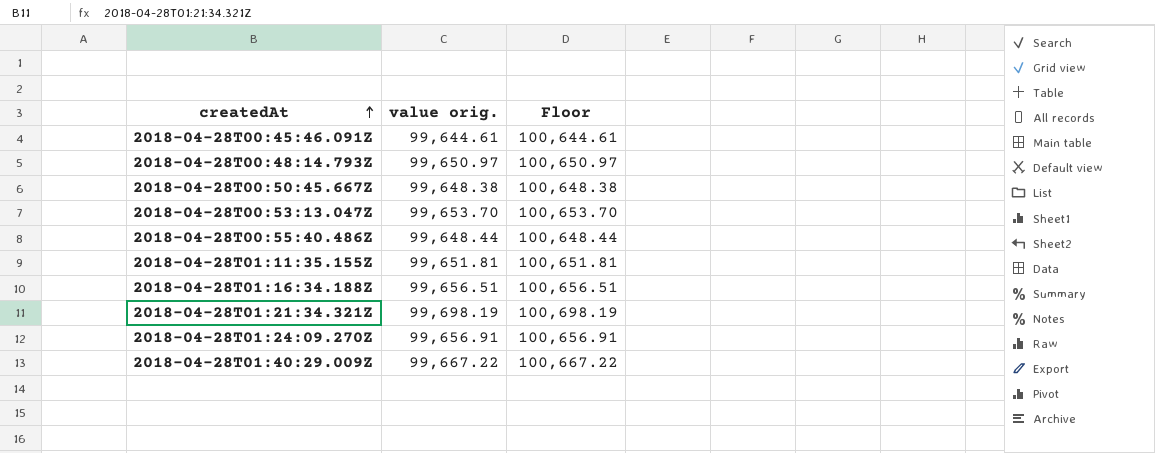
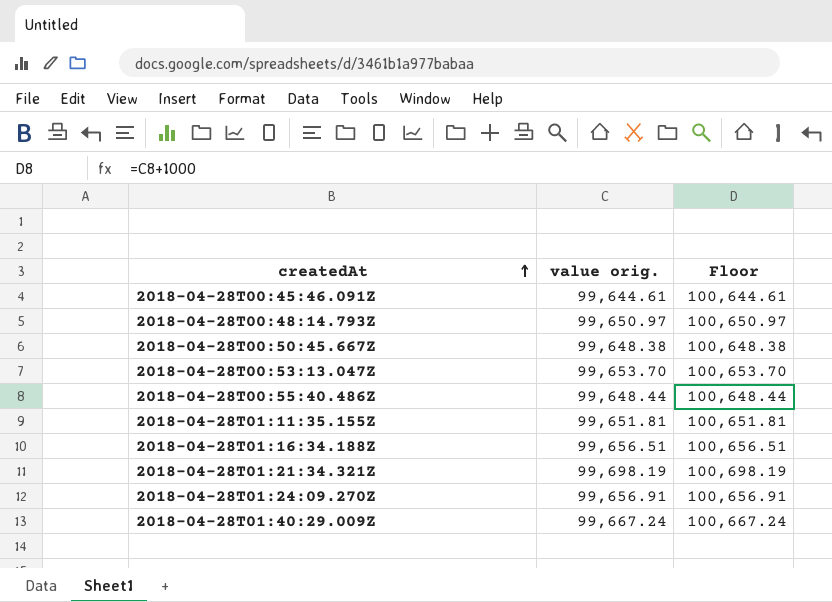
2018-04-28T01:40:29.009Z | value orig.: 99,667.22 -> 99,667.24
2018-04-28T01:40:29.009Z | Floor: 100,667.22 -> 100,667.24

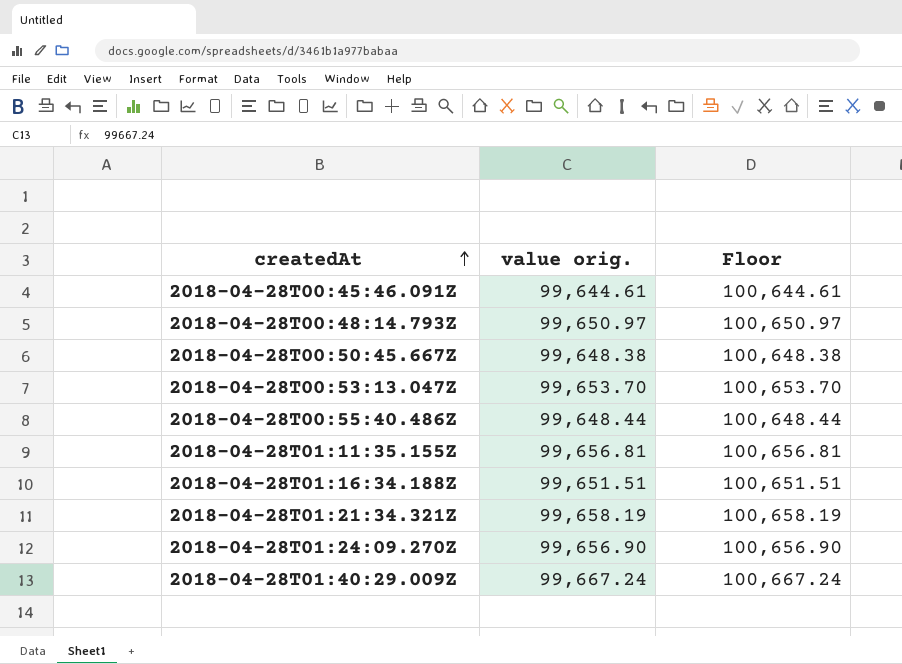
2018-04-28T01:11:35.155Z | value orig.: 99,651.81 -> 99,656.81
2018-04-28T01:11:35.155Z | Floor: 100,651.81 -> 100,656.81
2018-04-28T01:16:34.188Z | value orig.: 99,656.51 -> 99,651.51
2018-04-28T01:16:34.188Z | Floor: 100,656.51 -> 100,651.51
2018-04-28T01:21:34.321Z | value orig.: 99,698.19 -> 99,658.19
2018-04-28T01:21:34.321Z | Floor: 100,698.19 -> 100,658.19
2018-04-28T01:24:09.270Z | value orig.: 99,656.91 -> 99,656.90
2018-04-28T01:24:09.270Z | Floor: 100,656.91 -> 100,656.90

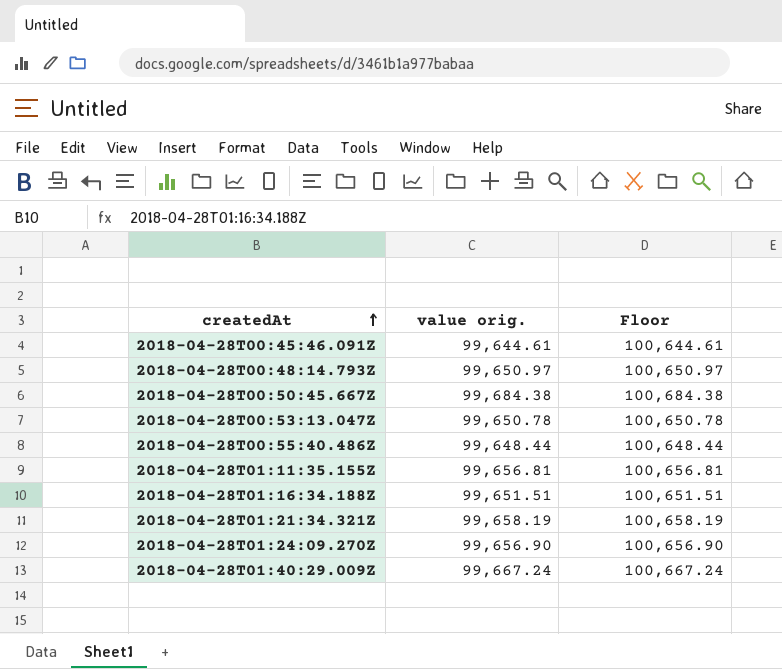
2018-04-28T00:50:45.667Z | value orig.: 99,648.38 -> 99,684.38
2018-04-28T00:50:45.667Z | Floor: 100,648.38 -> 100,684.38
2018-04-28T00:53:13.047Z | value orig.: 99,653.70 -> 99,650.78
2018-04-28T00:53:13.047Z | Floor: 100,653.70 -> 100,650.78

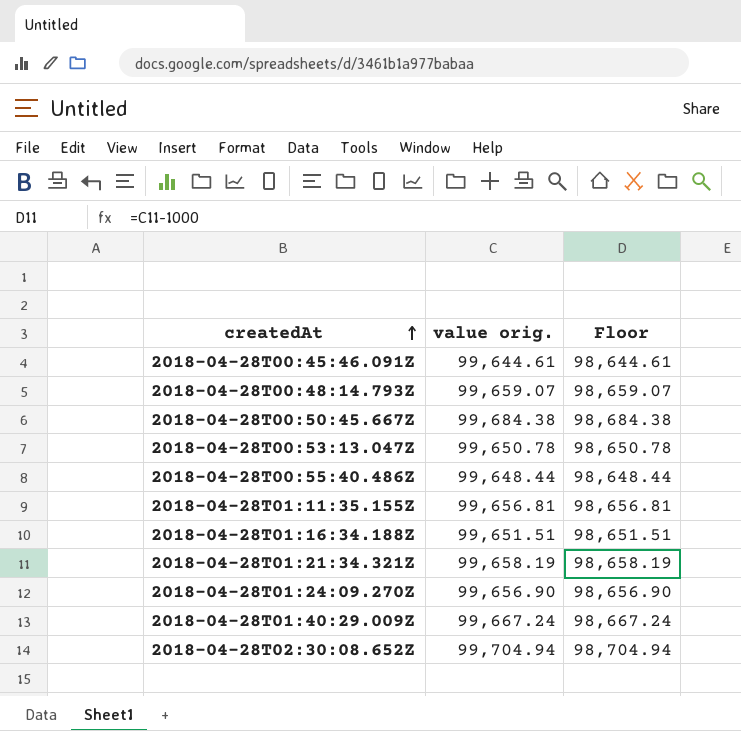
column Floor | formula: [value orig.] + 1000 -> [value orig.] - 1000
2018-04-28T00:48:14.793Z | value orig.: 99,650.97 -> 99,659.07
row 2018-04-28T02:30:08.652Z: none -> 99,704.94 | 98,704.94

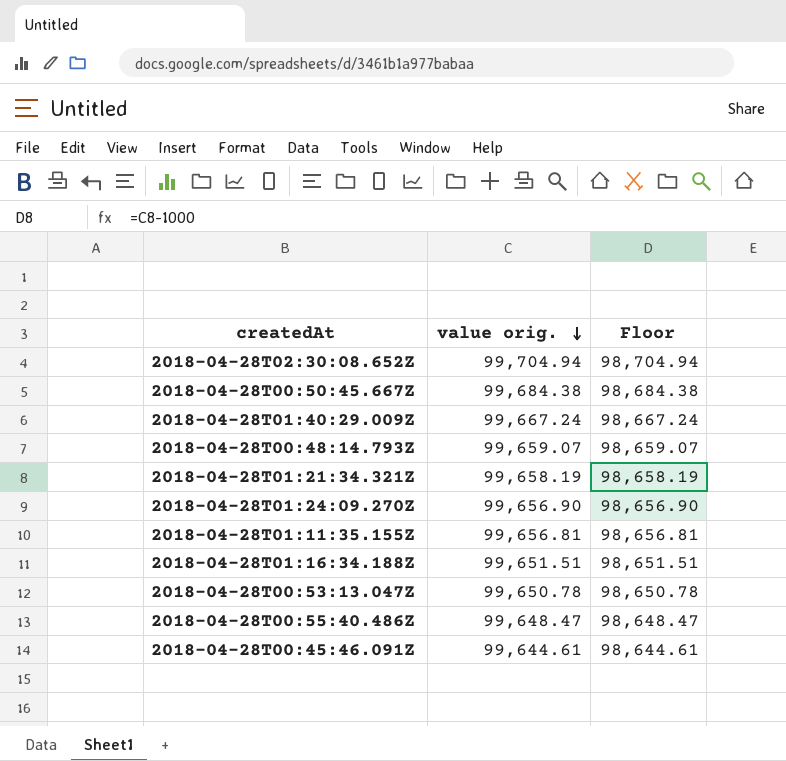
row order: createdAt ascending -> value orig. descending
2018-04-28T00:55:40.486Z | value orig.: 99,648.44 -> 99,648.47
2018-04-28T00:55:40.486Z | Floor: 98,648.44 -> 98,648.47

